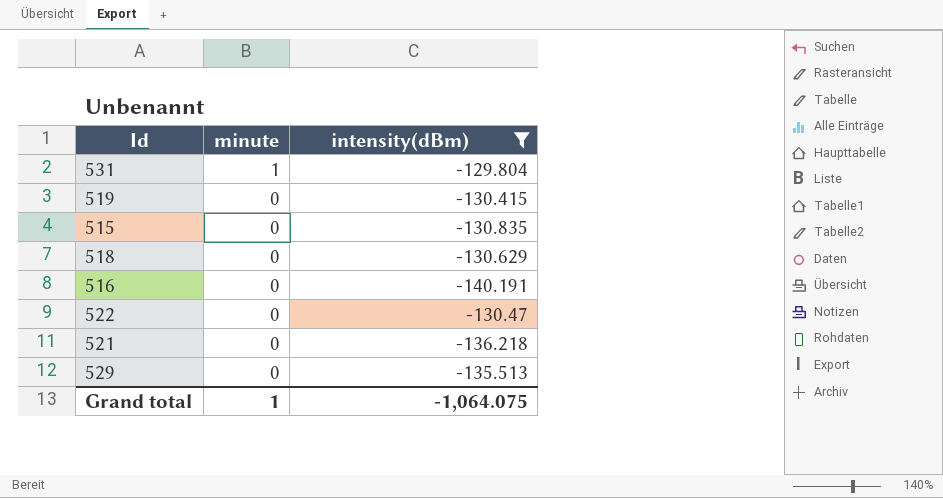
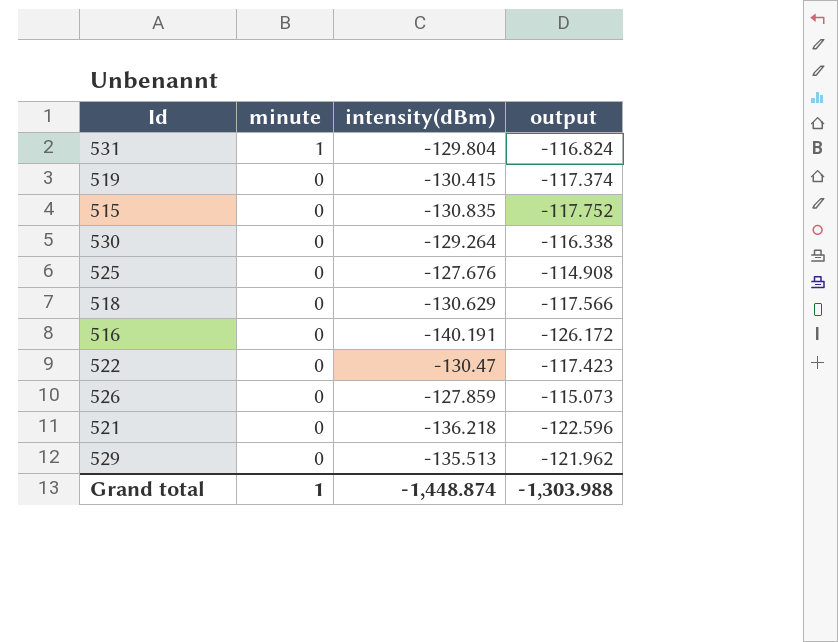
filter: intensity(dBm) <= -129.804 -> none
column output | formula: none -> [intensity(dBm)] * 0.9
Grand total | intensity(dBm): -1,064.075 -> -1,448.874

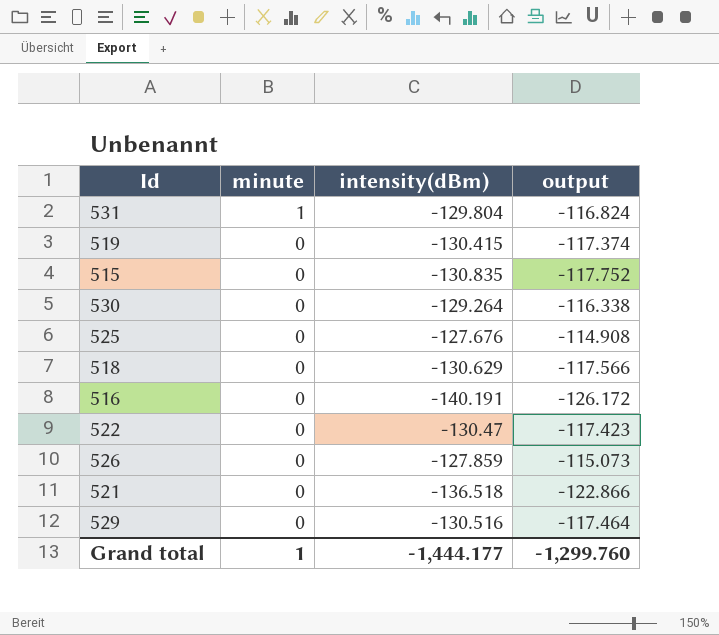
521 | intensity(dBm): -136.218 -> -136.518
521 | output: -122.596 -> -122.866
529 | intensity(dBm): -135.513 -> -130.516
529 | output: -121.962 -> -117.464
Grand total | intensity(dBm): -1,448.874 -> -1,444.177
Grand total | output: -1,303.988 -> -1,299.760

